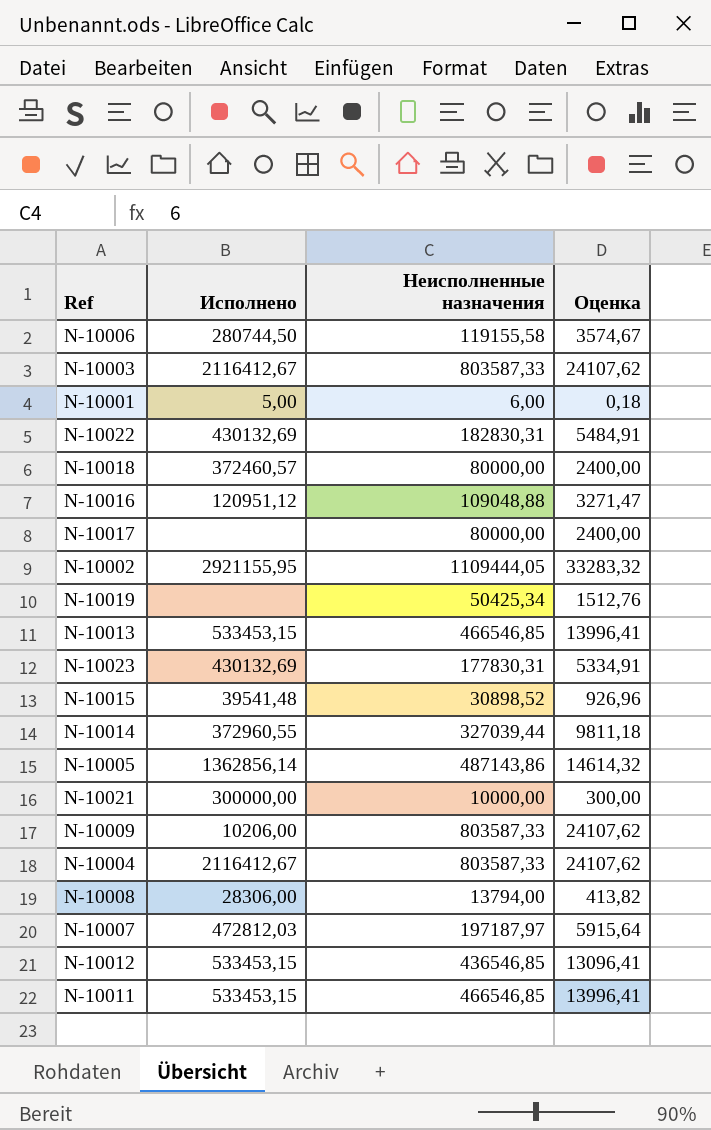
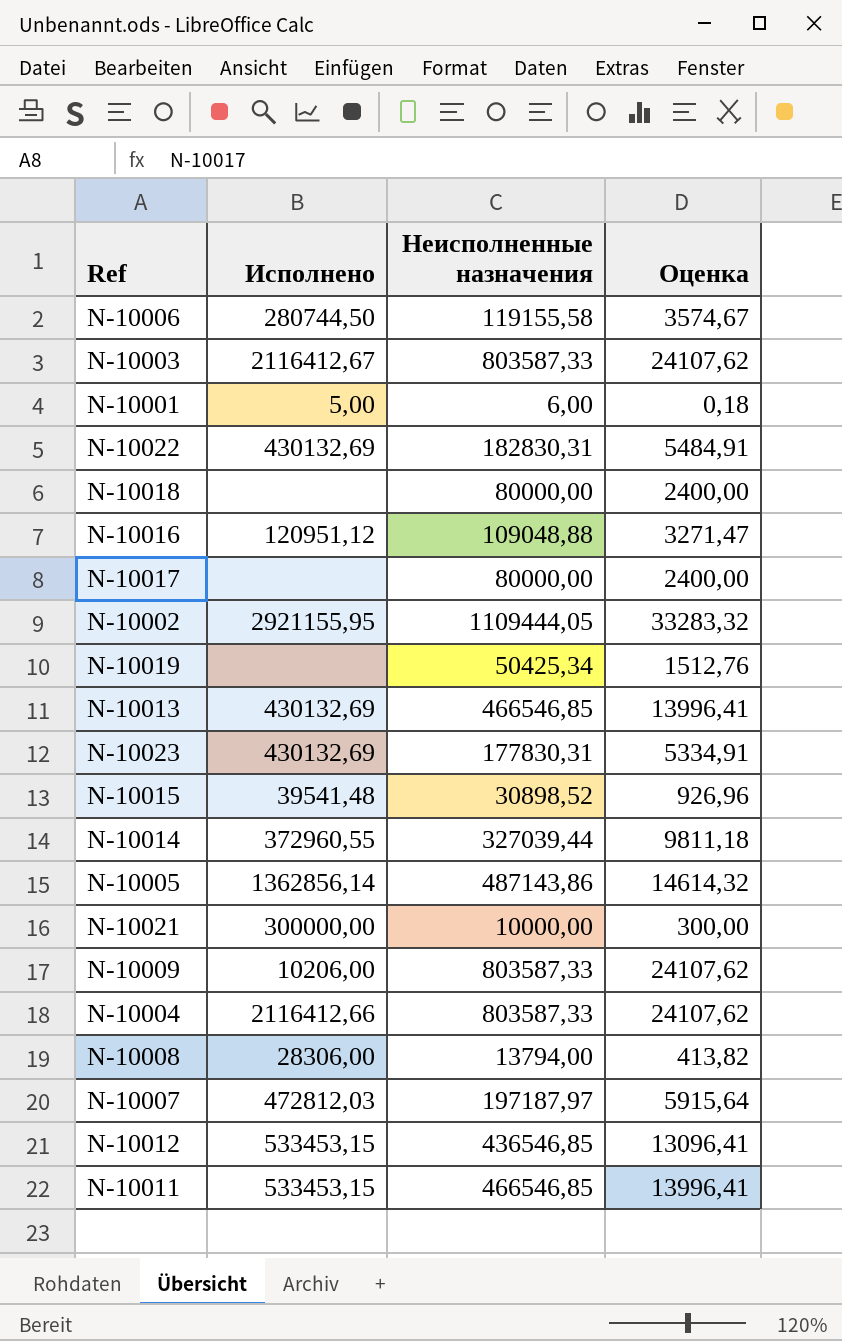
N-10018 | Исполнено: 372460,57 -> none
N-10013 | Исполнено: 533453,15 -> 430132,69
N-10004 | Исполнено: 2116412,67 -> 2116412,66

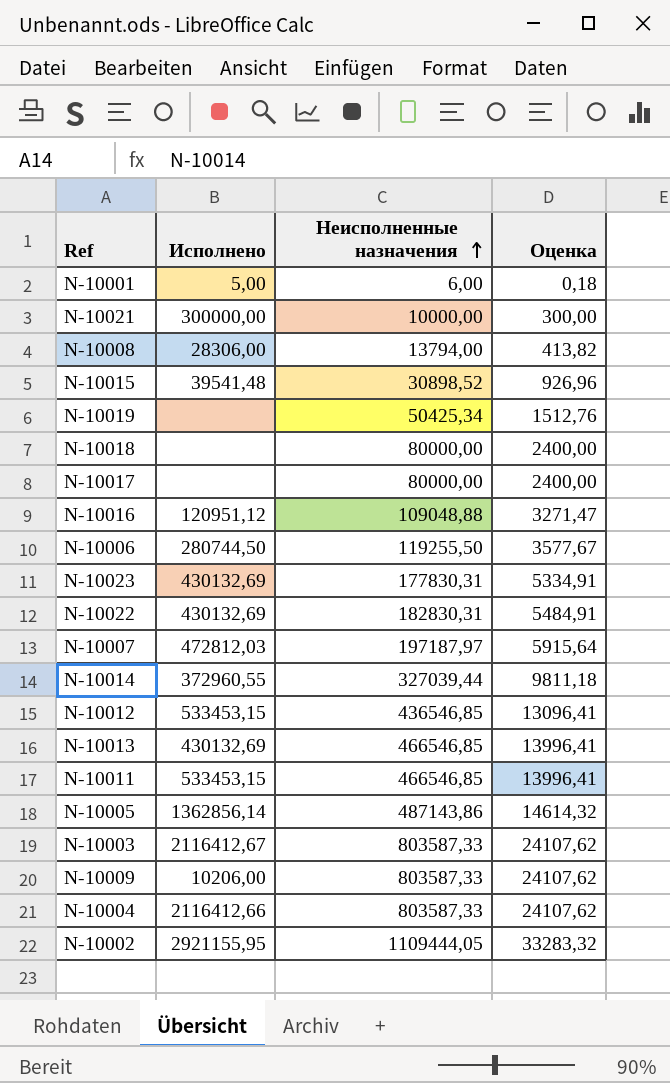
row order: none -> Неисполненные назначения ascending
N-10006 | Неисполненные назначения: 119155,58 -> 119255,50
N-10006 | Оценка: 3574,67 -> 3577,67

